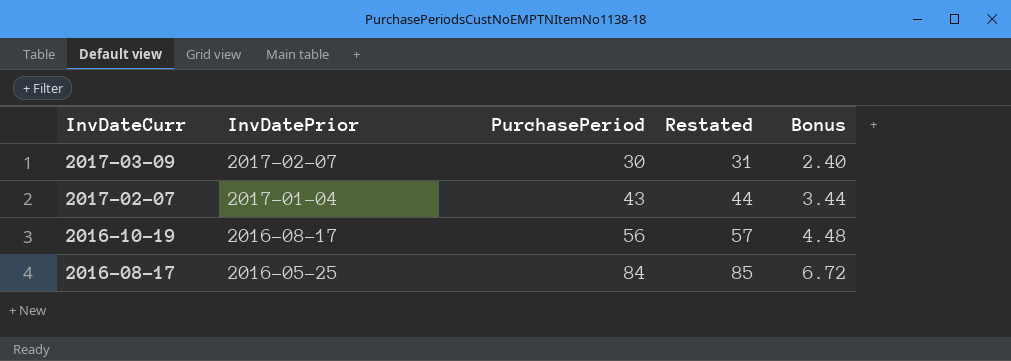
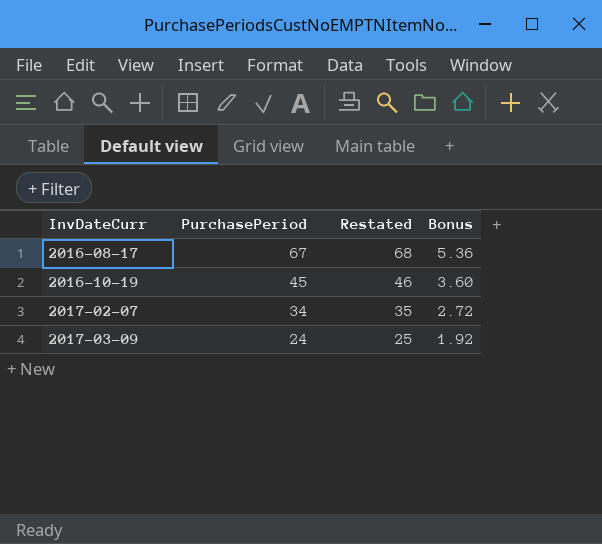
row order: InvDateCurr descending -> InvDateCurr ascending
column InvDatePrior | position: 2 -> none
2016-08-17 | PurchasePeriod: 84 -> 67
2016-08-17 | Restated: 85 -> 68
2016-08-17 | Bonus: 6.72 -> 5.36
2016-10-19 | PurchasePeriod: 56 -> 45
2016-10-19 | Restated: 57 -> 46
2016-10-19 | Bonus: 4.48 -> 3.60
2017-02-07 | PurchasePeriod: 43 -> 34
2017-02-07 | Restated: 44 -> 35
2017-02-07 | Bonus: 3.44 -> 2.72
2017-03-09 | PurchasePeriod: 30 -> 24
2017-03-09 | Restated: 31 -> 25
2017-03-09 | Bonus: 2.40 -> 1.92

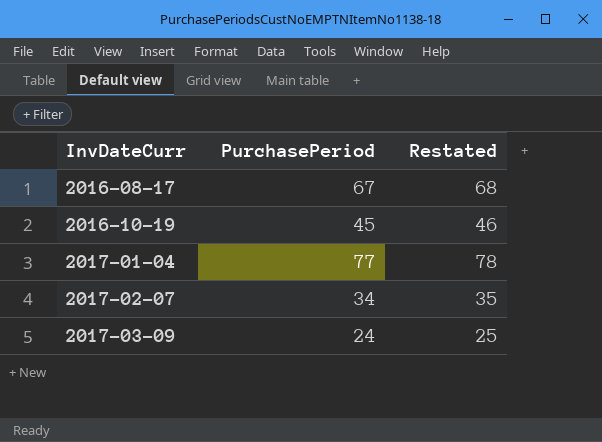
column Bonus | formula: [PurchasePeriod] * 0.08 -> none
row 2017-01-04: none -> 77 | 78

